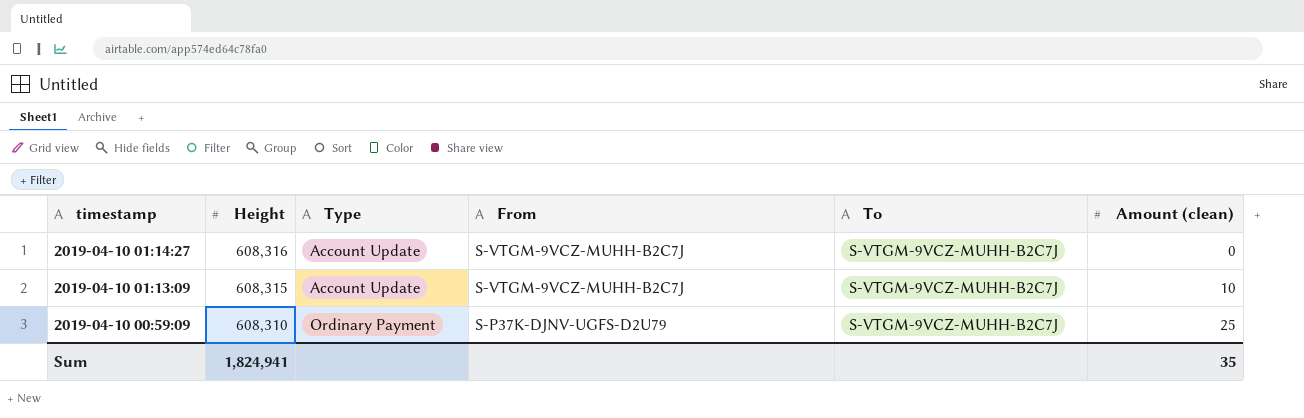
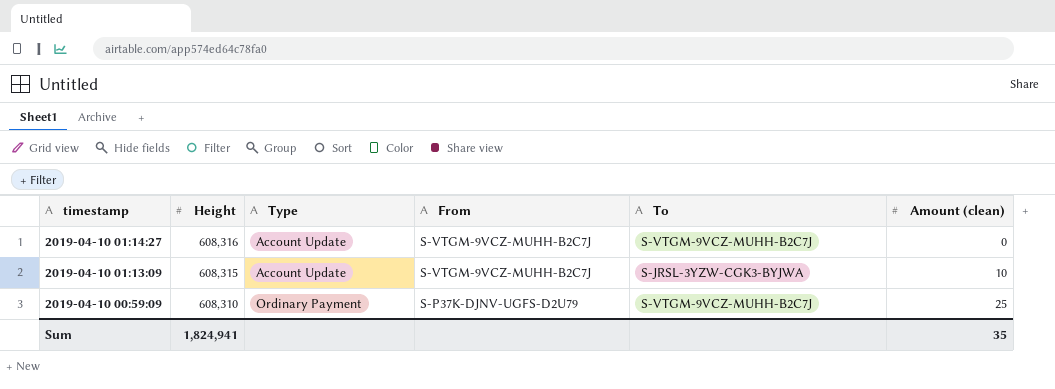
2019-04-10 01:13:09 | To: S-VTGM-9VCZ-MUHH-B2C7J -> S-JRSL-3YZW-CGK3-BYJWA

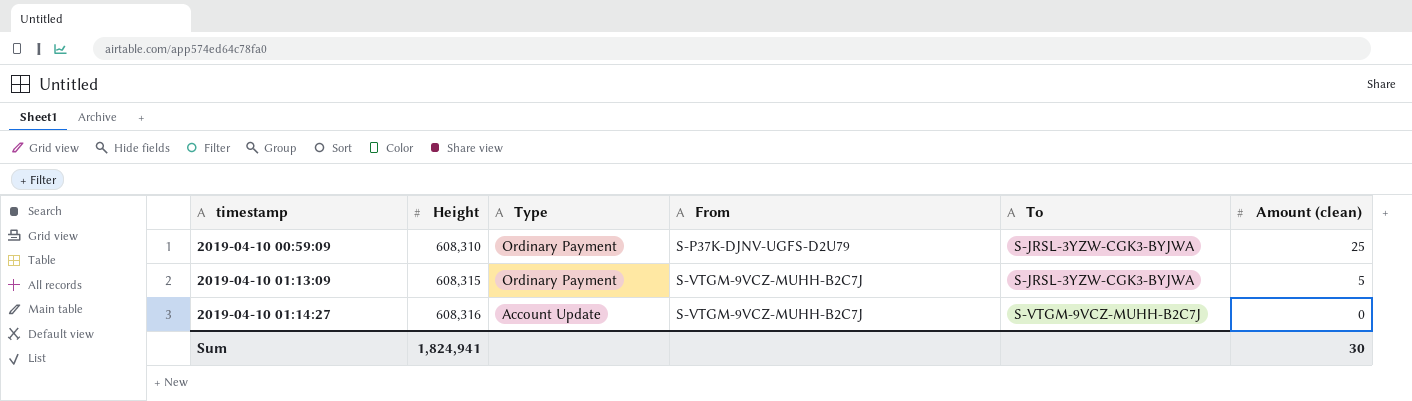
row order: timestamp descending -> timestamp ascending
2019-04-10 00:59:09 | To: S-VTGM-9VCZ-MUHH-B2C7J -> S-JRSL-3YZW-CGK3-BYJWA
2019-04-10 01:13:09 | Type: Account Update -> Ordinary Payment
2019-04-10 01:13:09 | Amount (clean): 10 -> 5
Sum | Amount (clean): 35 -> 30

